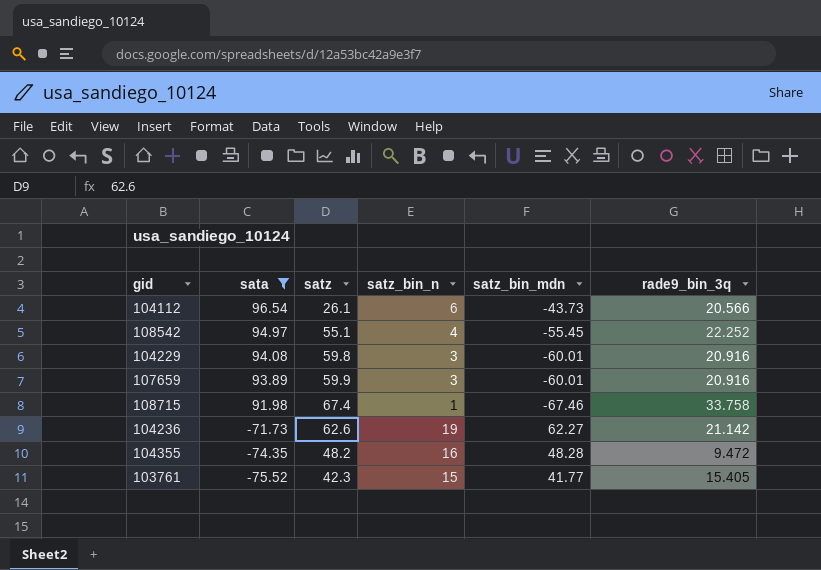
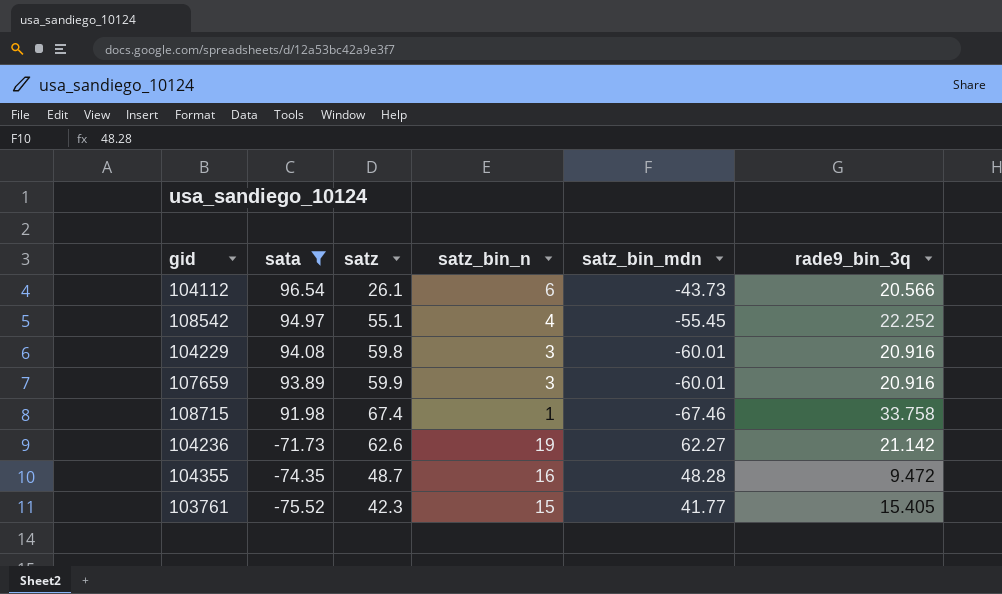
104355 | satz: 48.2 -> 48.7

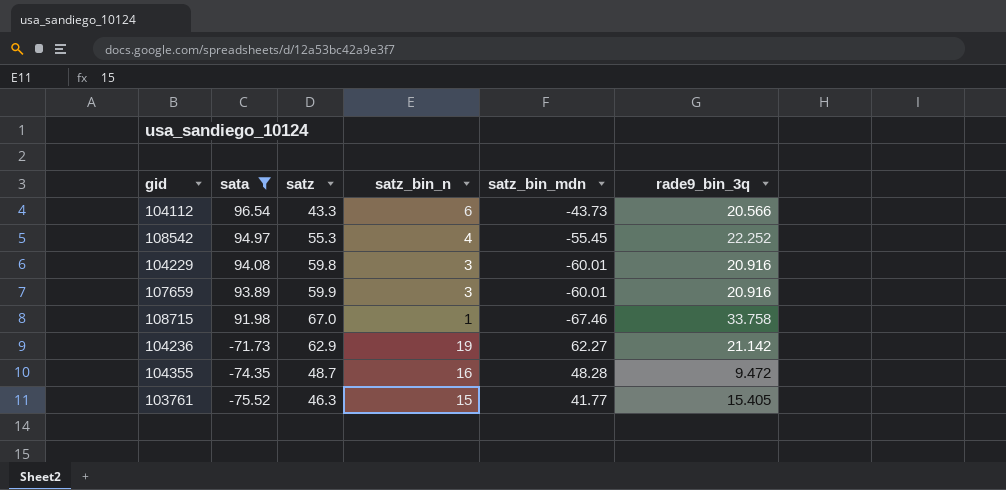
104112 | satz: 26.1 -> 43.3
108542 | satz: 55.1 -> 55.3
108715 | satz: 67.4 -> 67.0
104236 | satz: 62.6 -> 62.9
103761 | satz: 42.3 -> 46.3

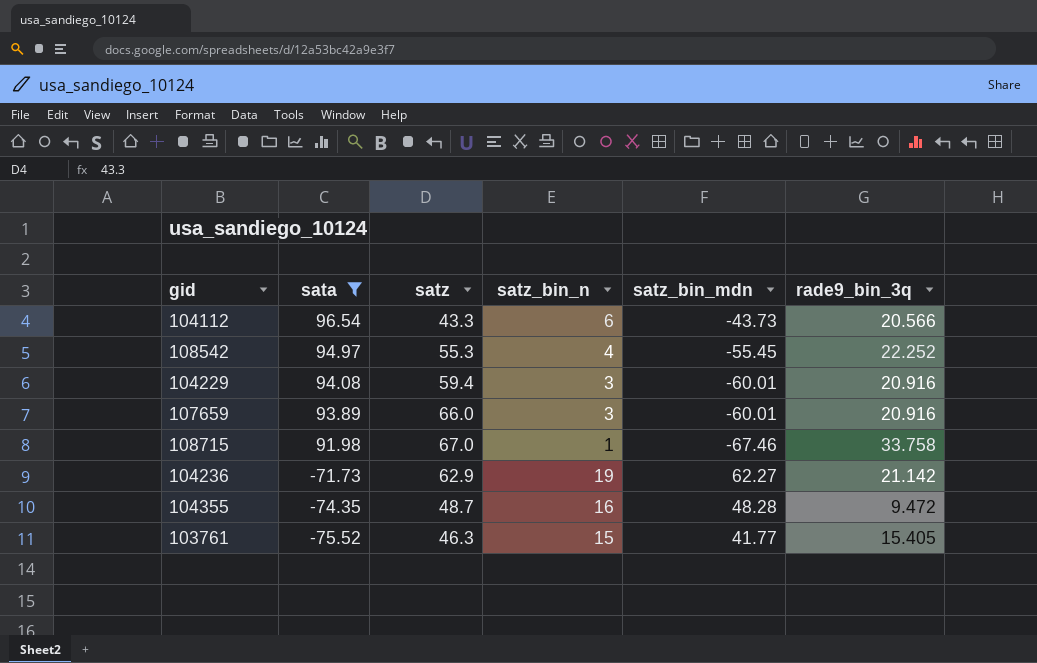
104229 | satz: 59.8 -> 59.4
107659 | satz: 59.9 -> 66.0

